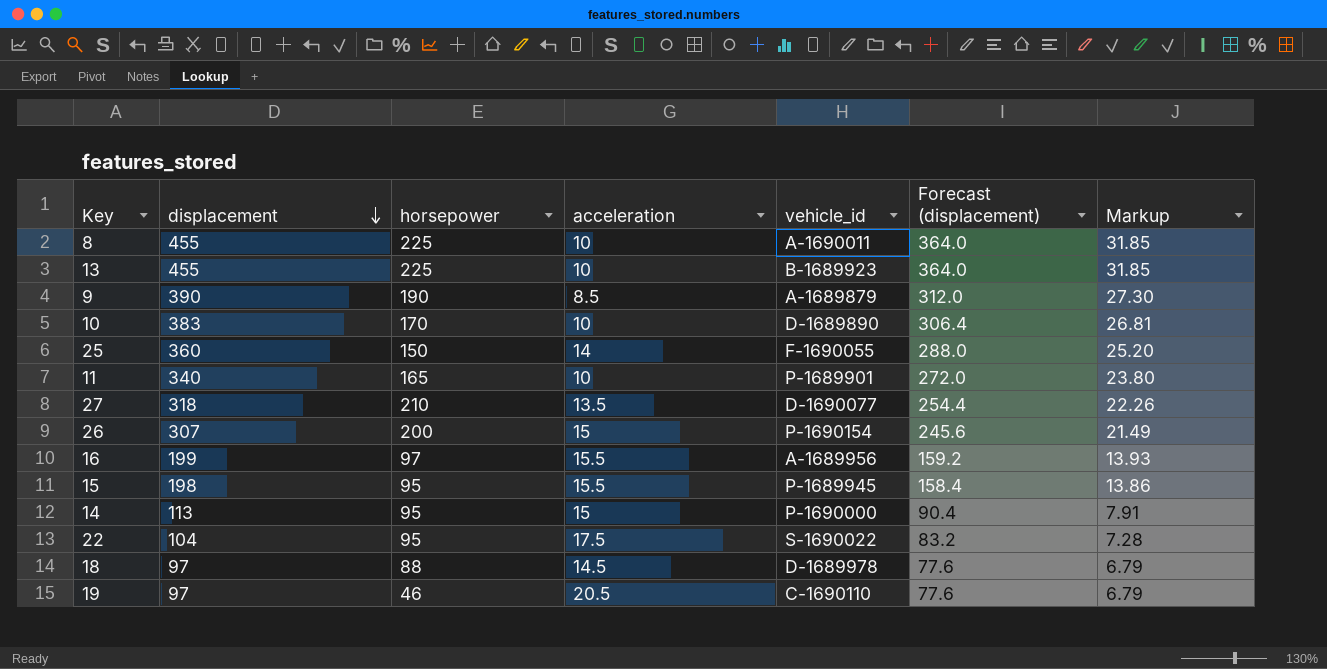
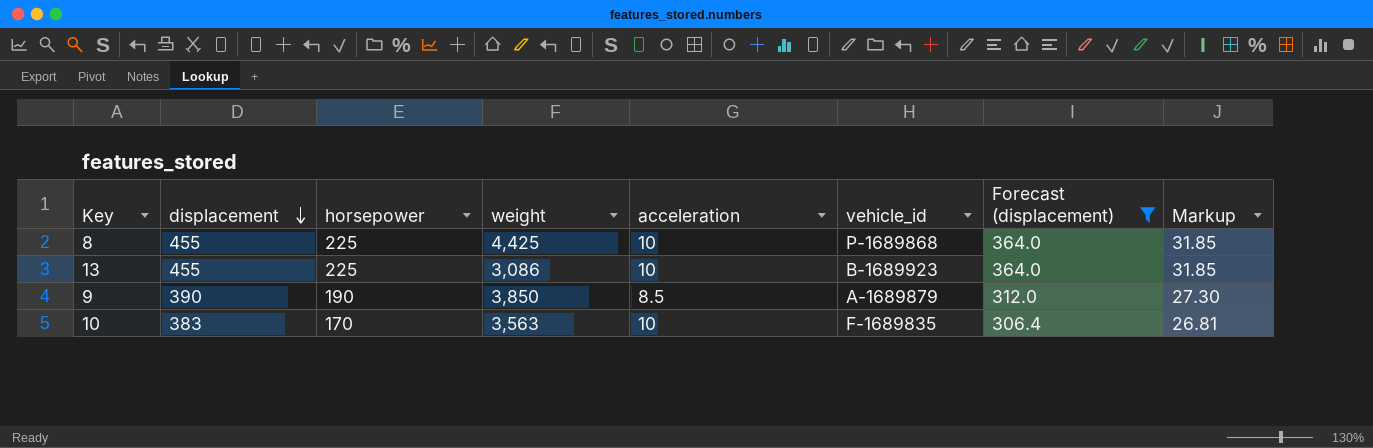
filter: none -> Forecast (displacement) >= 306.4
column weight | position: none -> 4
8 | vehicle_id: A-1690011 -> P-1689868
10 | vehicle_id: D-1689890 -> F-1689835

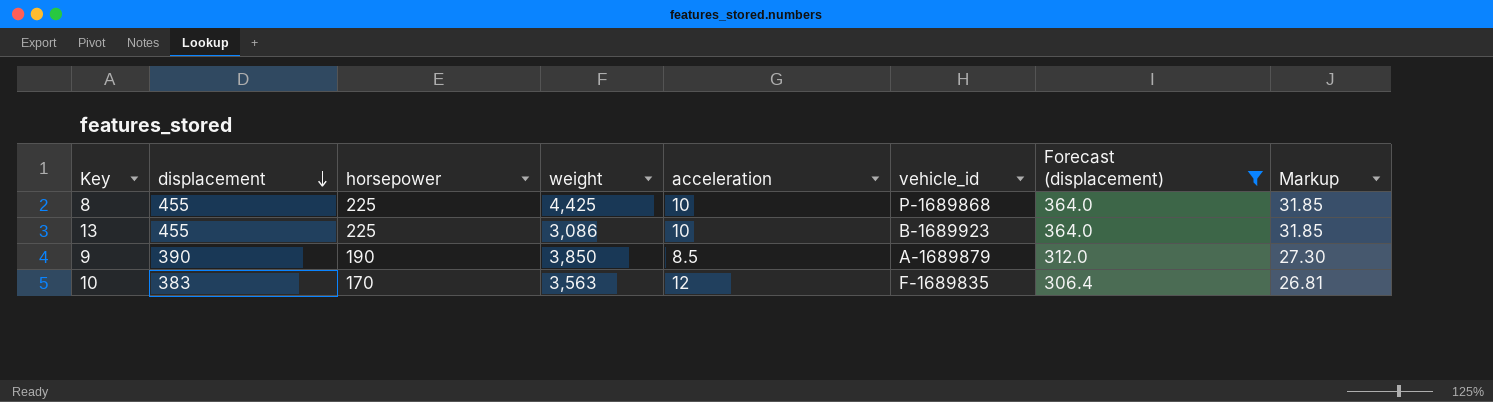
10 | acceleration: 10 -> 12

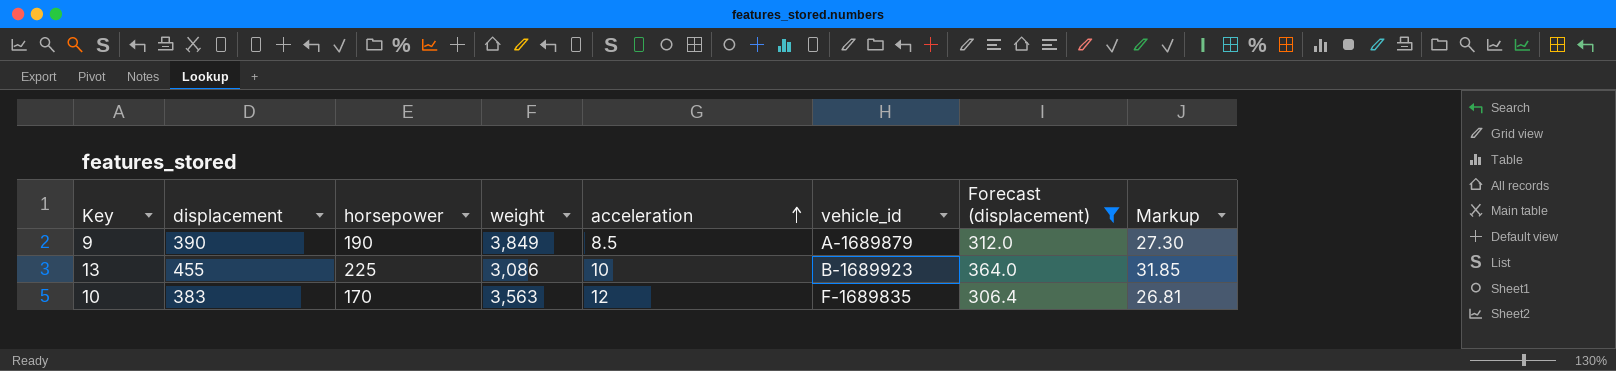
row order: displacement descending -> acceleration ascending
row 8: 455 | 225 | 4,425 | 10 | P-1689868 | 364.0 | 31.85 -> none
9 | weight: 3,850 -> 3,849

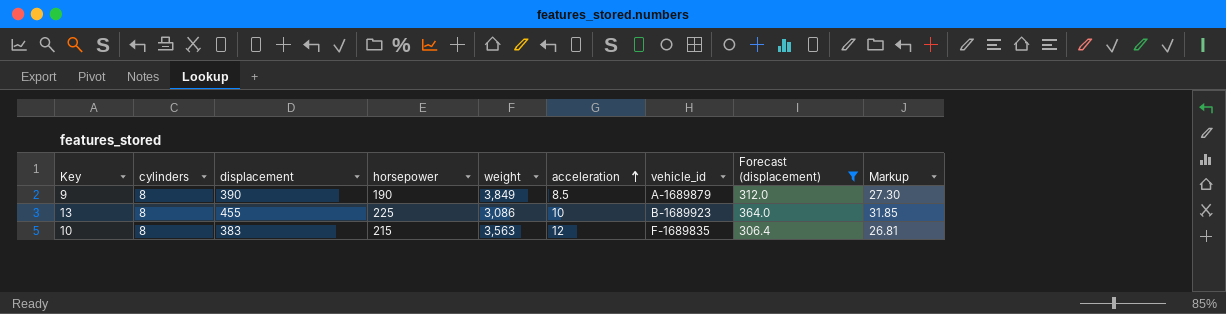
column cylinders | position: none -> 2
10 | horsepower: 170 -> 215

